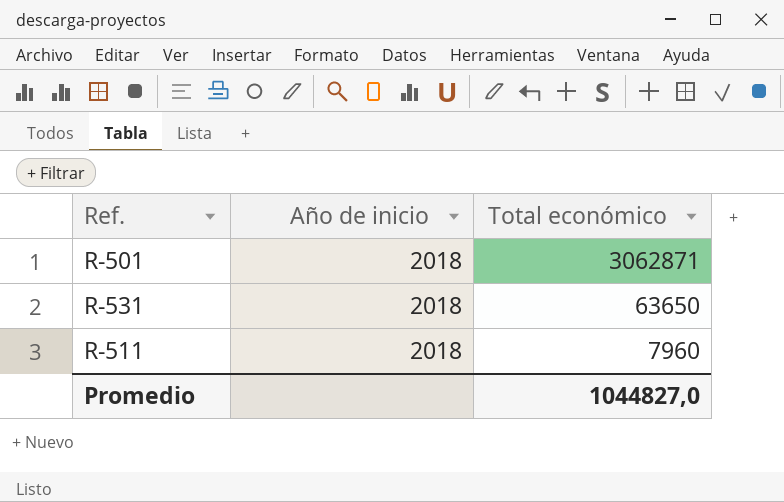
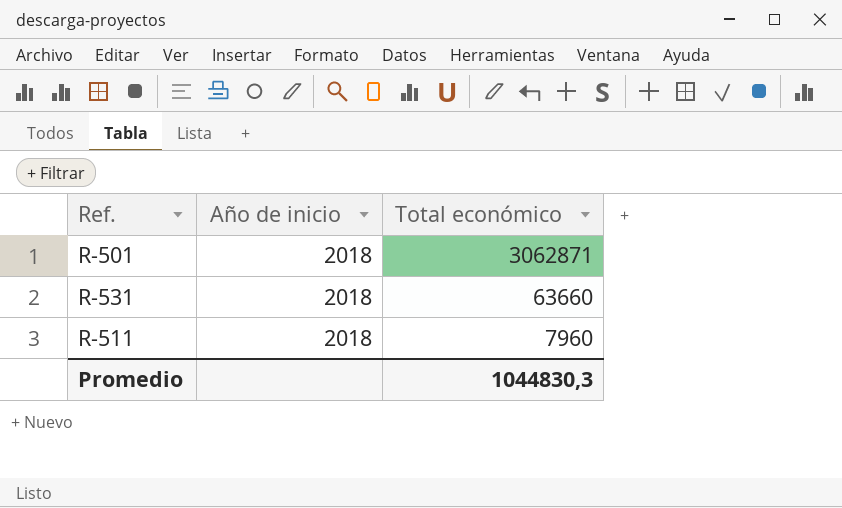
R-531 | Total económico: 63650 -> 63660
Promedio | Total económico: 1044827,0 -> 1044830,3

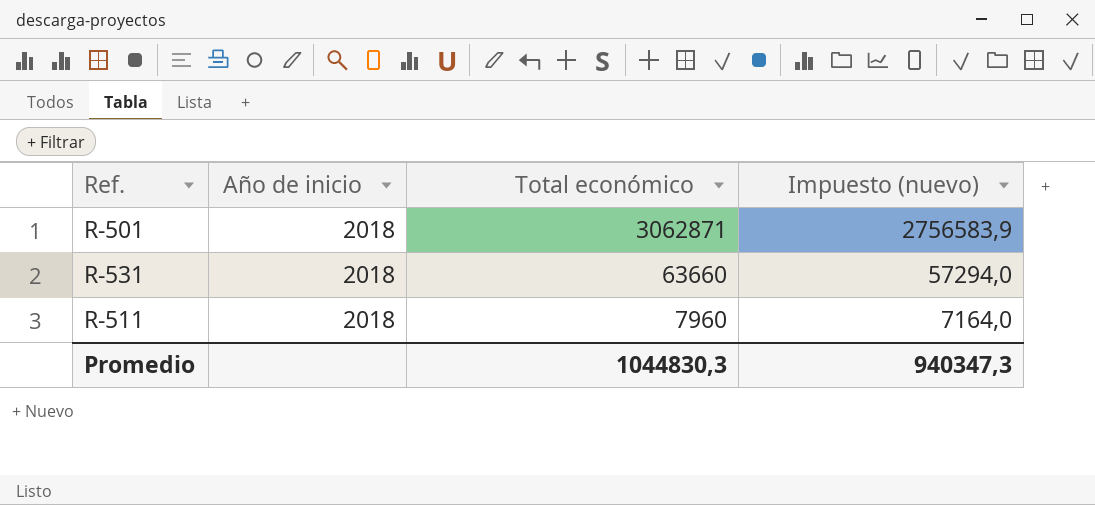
column Impuesto (nuevo) | formula: none -> [Total económico] * 0,9

